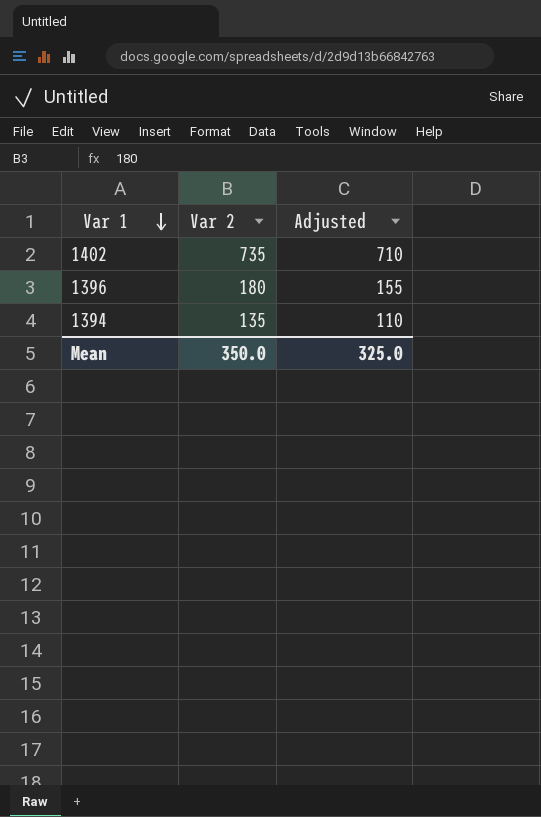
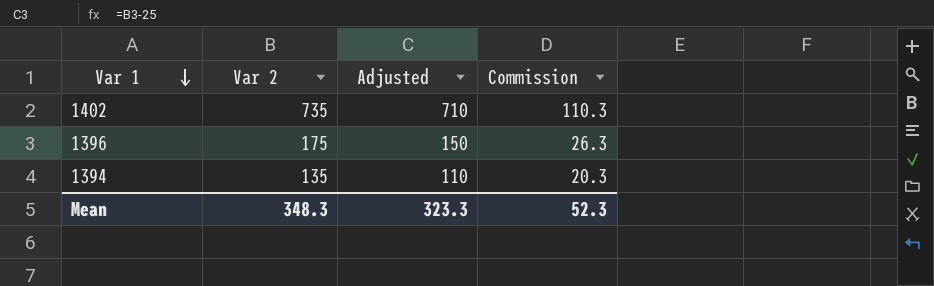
column Commission | formula: none -> [Var 2] * 0.15
1396 | Var 2: 180 -> 175
1396 | Adjusted: 155 -> 150
Mean | Var 2: 350.0 -> 348.3
Mean | Adjusted: 325.0 -> 323.3

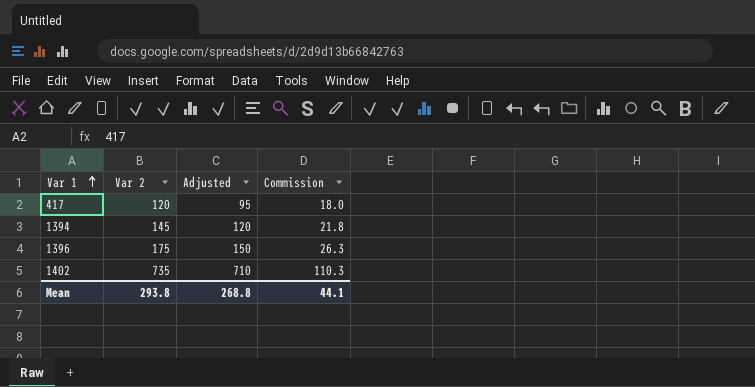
row order: Var 1 descending -> Var 1 ascending
row 417: none -> 120 | 95 | 18.0
1394 | Var 2: 135 -> 145
1394 | Adjusted: 110 -> 120
1394 | Commission: 20.3 -> 21.8
Mean | Var 2: 348.3 -> 293.8
Mean | Adjusted: 323.3 -> 268.8
Mean | Commission: 52.3 -> 44.1

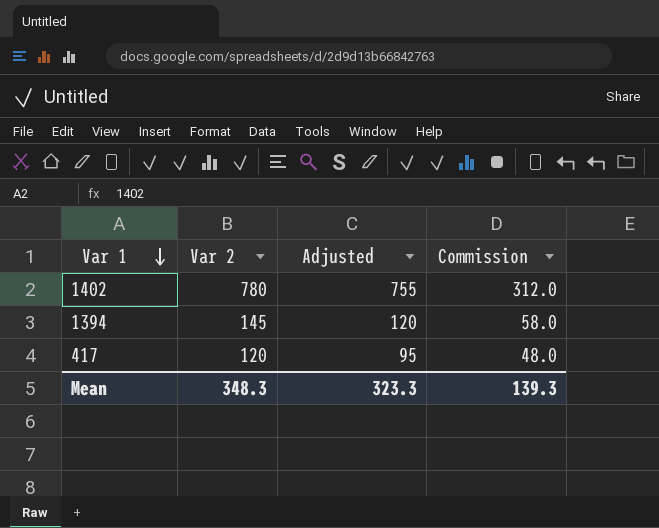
row order: Var 1 ascending -> Var 1 descending
column Commission | formula: [Var 2] * 0.15 -> [Var 2] * 0.4
row 1396: 175 | 150 | 26.3 -> none
1402 | Var 2: 735 -> 780
1402 | Adjusted: 710 -> 755
Mean | Var 2: 293.8 -> 348.3
Mean | Adjusted: 268.8 -> 323.3
Mean | Commission: 44.1 -> 139.3

